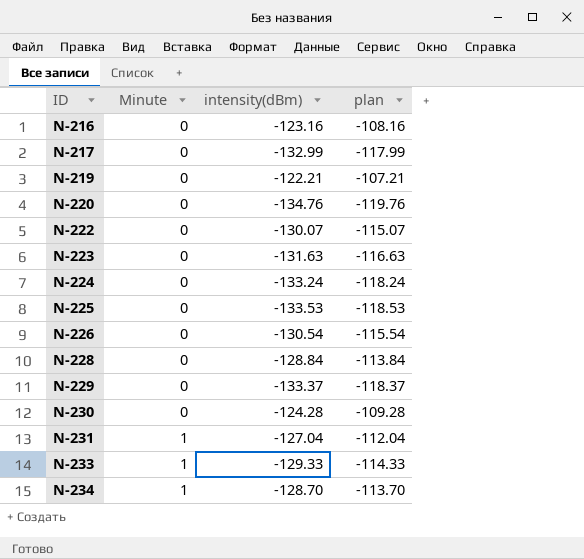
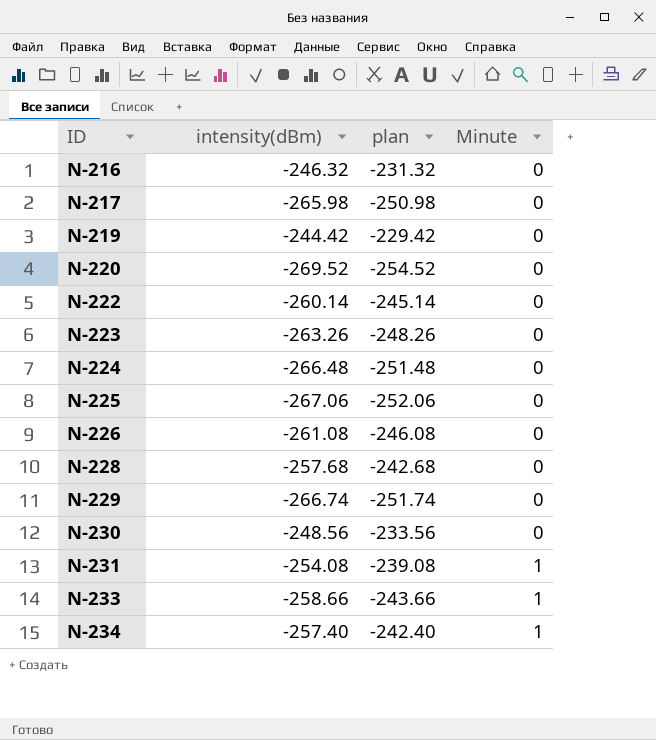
column Minute | position: 2 -> 4
N-216 | intensity(dBm): -123.16 -> -246.32
N-216 | plan: -108.16 -> -231.32
N-217 | intensity(dBm): -132.99 -> -265.98
N-217 | plan: -117.99 -> -250.98
N-219 | intensity(dBm): -122.21 -> -244.42
N-219 | plan: -107.21 -> -229.42
N-220 | intensity(dBm): -134.76 -> -269.52
N-220 | plan: -119.76 -> -254.52
N-222 | intensity(dBm): -130.07 -> -260.14
N-222 | plan: -115.07 -> -245.14
N-223 | intensity(dBm): -131.63 -> -263.26
N-223 | plan: -116.63 -> -248.26
N-224 | intensity(dBm): -133.24 -> -266.48
N-224 | plan: -118.24 -> -251.48
N-225 | intensity(dBm): -133.53 -> -267.06
N-225 | plan: -118.53 -> -252.06
N-226 | intensity(dBm): -130.54 -> -261.08
N-226 | plan: -115.54 -> -246.08
N-228 | intensity(dBm): -128.84 -> -257.68
N-228 | plan: -113.84 -> -242.68
N-229 | intensity(dBm): -133.37 -> -266.74
N-229 | plan: -118.37 -> -251.74
N-230 | intensity(dBm): -124.28 -> -248.56
N-230 | plan: -109.28 -> -233.56
N-231 | intensity(dBm): -127.04 -> -254.08
N-231 | plan: -112.04 -> -239.08
N-233 | intensity(dBm): -129.33 -> -258.66
N-233 | plan: -114.33 -> -243.66
N-234 | intensity(dBm): -128.70 -> -257.40
N-234 | plan: -113.70 -> -242.40

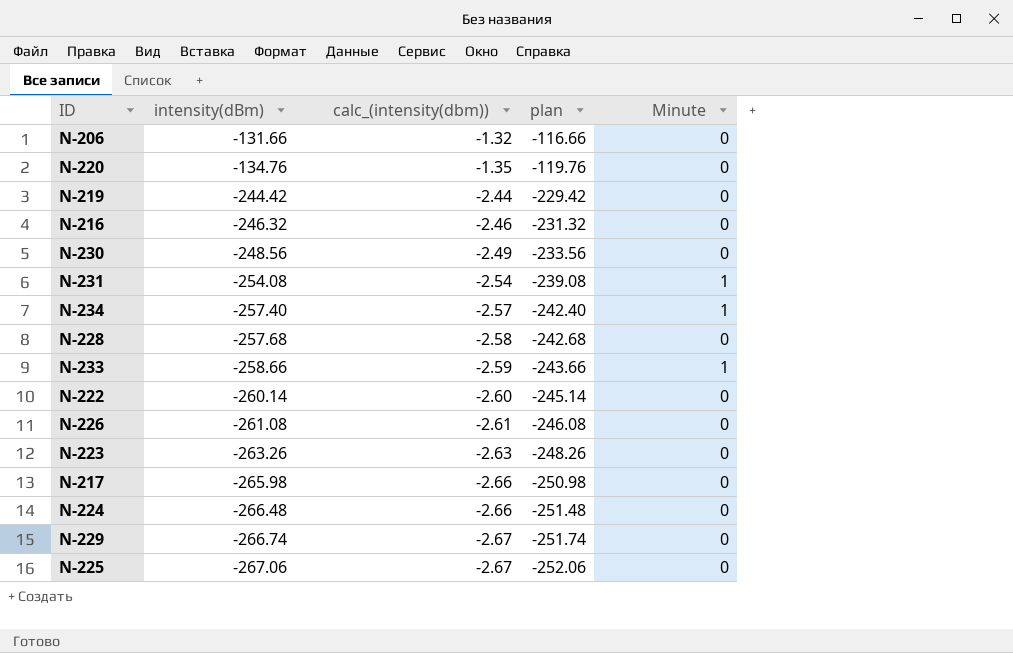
row order: ID ascending -> intensity(dBm) descending
column calc_(intensity(dbm)) | formula: none -> [intensity(dBm)] * 0.01
row N-206: none -> -131.66 | -1.32 | -116.66 | 0
N-220 | intensity(dBm): -269.52 -> -134.76
N-220 | plan: -254.52 -> -119.76

